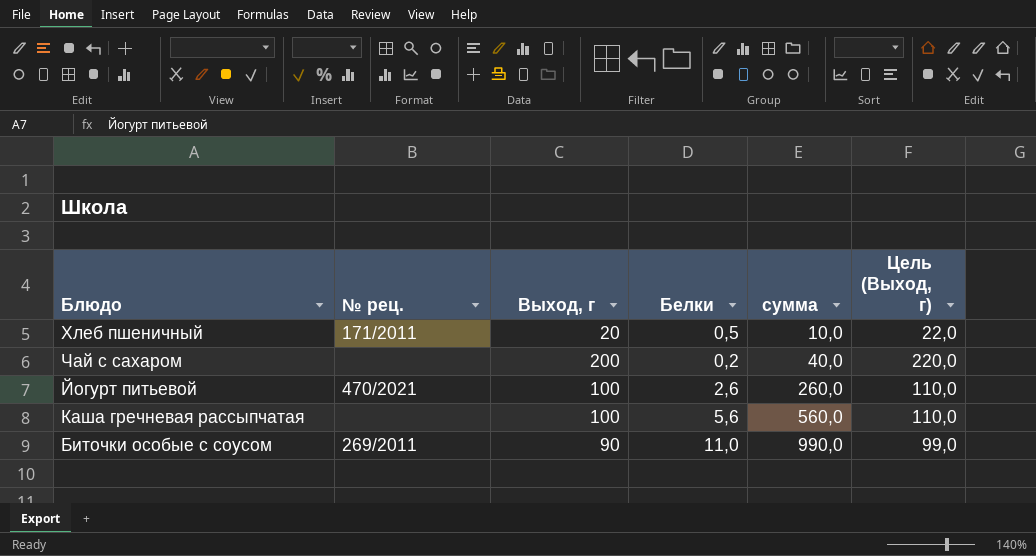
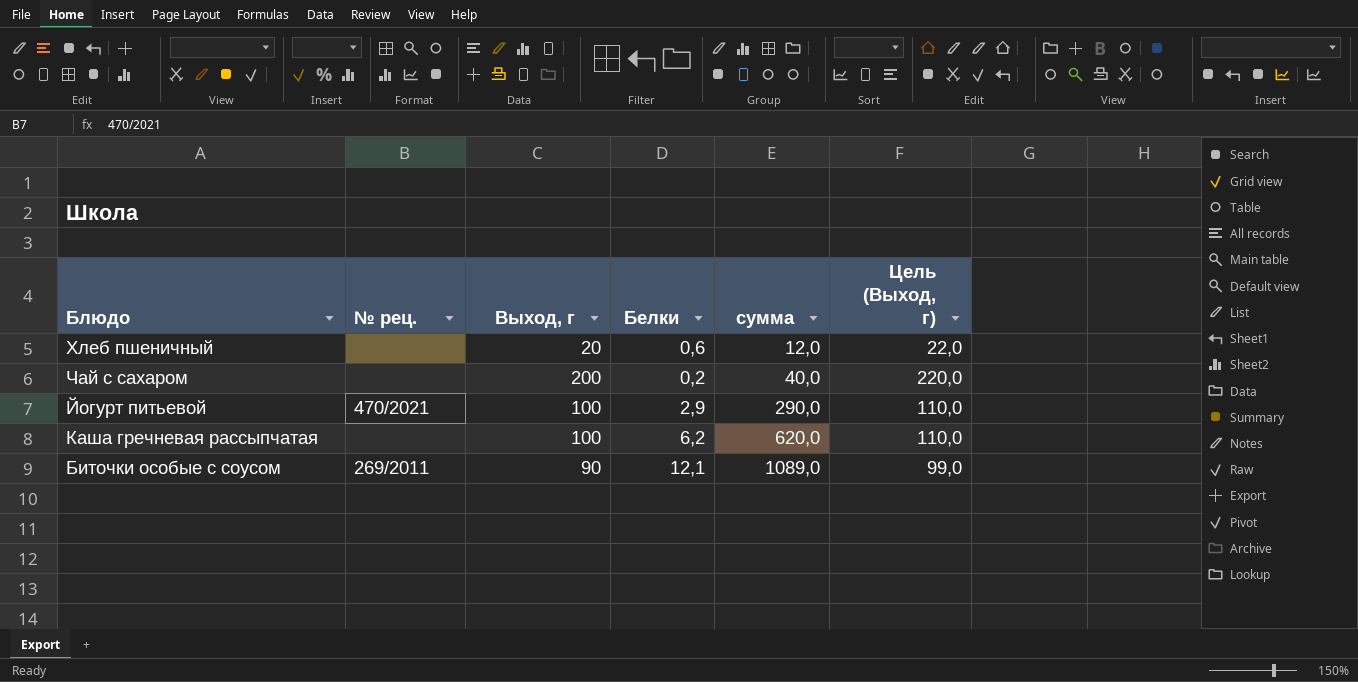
Хлеб пшеничный | № рец.: 171/2011 -> none
Хлеб пшеничный | Белки: 0,5 -> 0,6
Хлеб пшеничный | сумма: 10,0 -> 12,0
Йогурт питьевой | Белки: 2,6 -> 2,9
Йогурт питьевой | сумма: 260,0 -> 290,0
Каша гречневая рассыпчатая | Белки: 5,6 -> 6,2
Каша гречневая рассыпчатая | сумма: 560,0 -> 620,0
Биточки особые с соусом | Белки: 11,0 -> 12,1
Биточки особые с соусом | сумма: 990,0 -> 1089,0

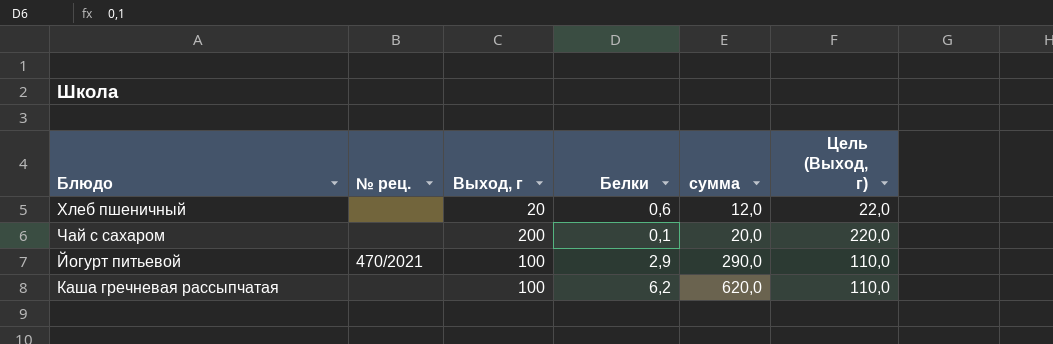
row Биточки особые с соусом: 269/2011 | 90 | 12,1 | 1089,0 | 99,0 -> none
Чай с сахаром | Белки: 0,2 -> 0,1
Чай с сахаром | сумма: 40,0 -> 20,0

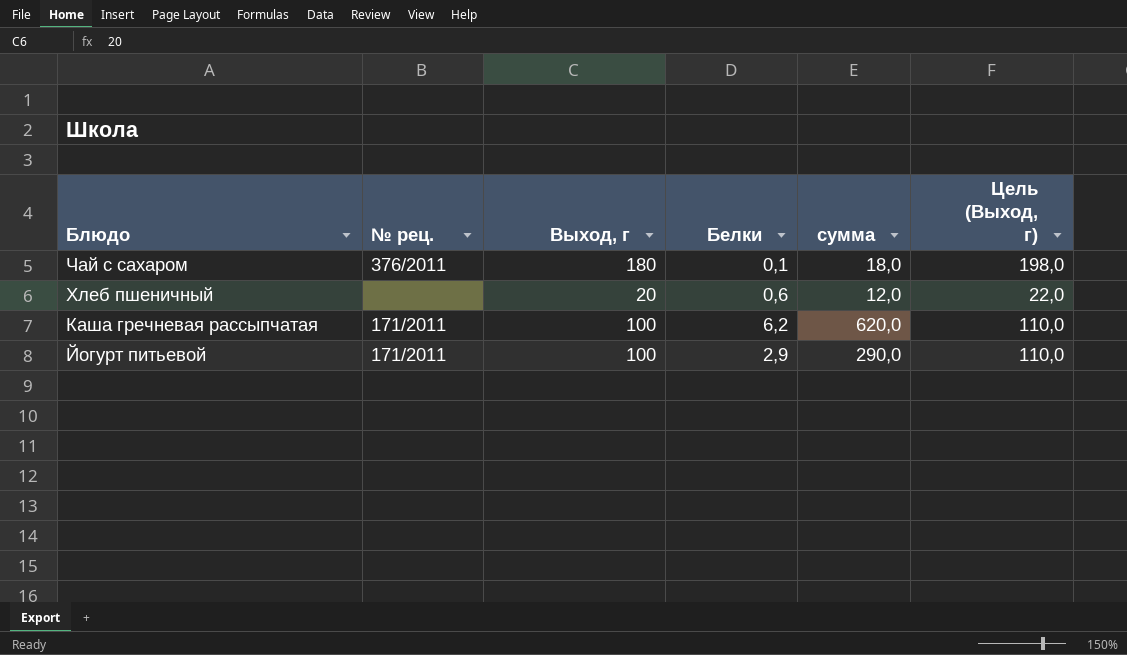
row order: сумма ascending -> Блюдо descending
Чай с сахаром | № рец.: none -> 376/2011
Чай с сахаром | Выход, г: 200 -> 180
Чай с сахаром | сумма: 20,0 -> 18,0
Чай с сахаром | Цель (Выход, г): 220,0 -> 198,0
Каша гречневая рассыпчатая | № рец.: none -> 171/2011
Йогурт питьевой | № рец.: 470/2021 -> 171/2011

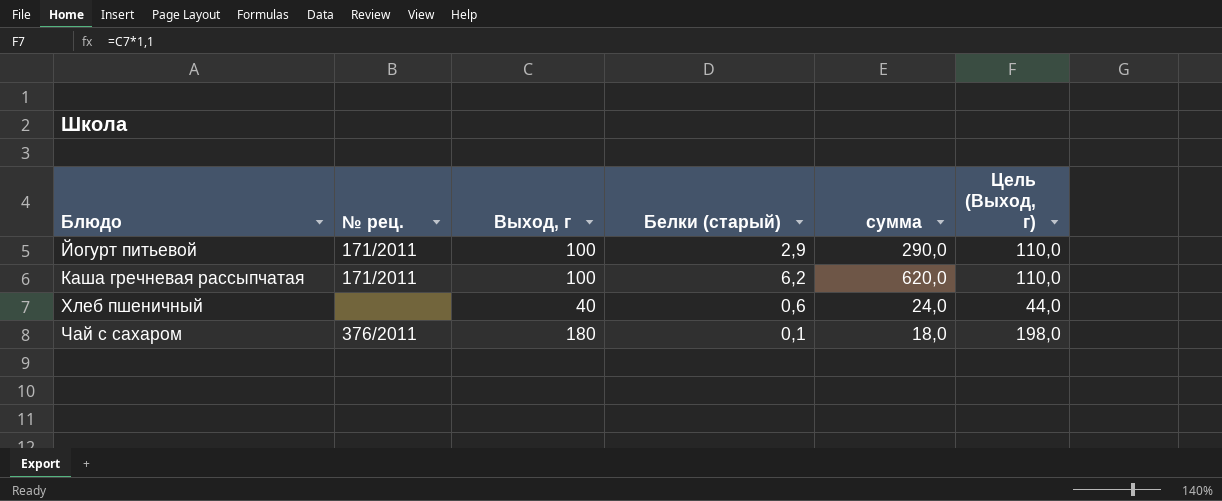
row order: Блюдо descending -> Блюдо ascending
column name: Белки -> Белки (старый)
Хлеб пшеничный | Выход, г: 20 -> 40
Хлеб пшеничный | сумма: 12,0 -> 24,0
Хлеб пшеничный | Цель (Выход, г): 22,0 -> 44,0

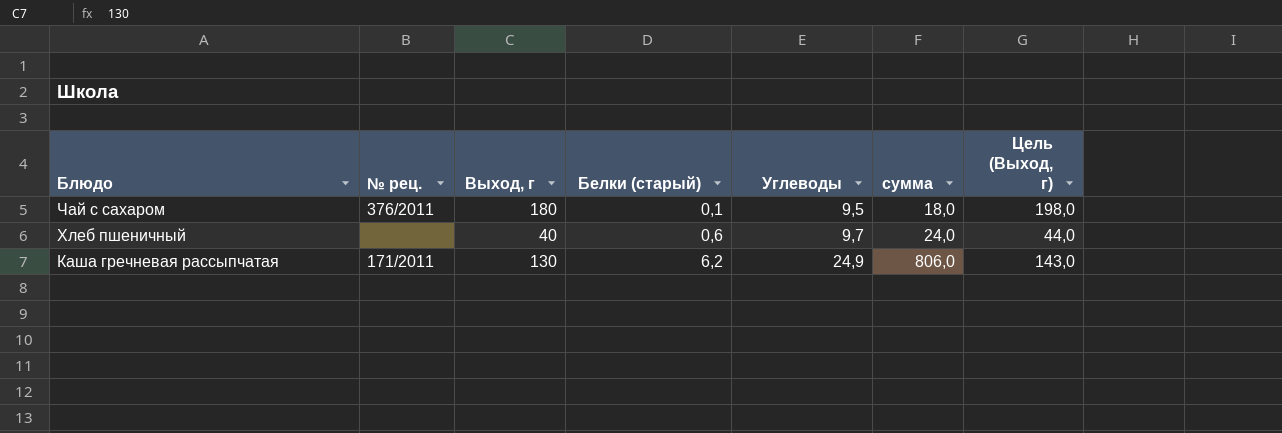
row order: Блюдо ascending -> Блюдо descending
column Углеводы | position: none -> 5
row Йогурт питьевой: 171/2011 | 100 | 2,9 | 290,0 | 110,0 -> none
Каша гречневая рассыпчатая | Выход, г: 100 -> 130
Каша гречневая рассыпчатая | сумма: 620,0 -> 806,0
Каша гречневая рассыпчатая | Цель (Выход, г): 110,0 -> 143,0

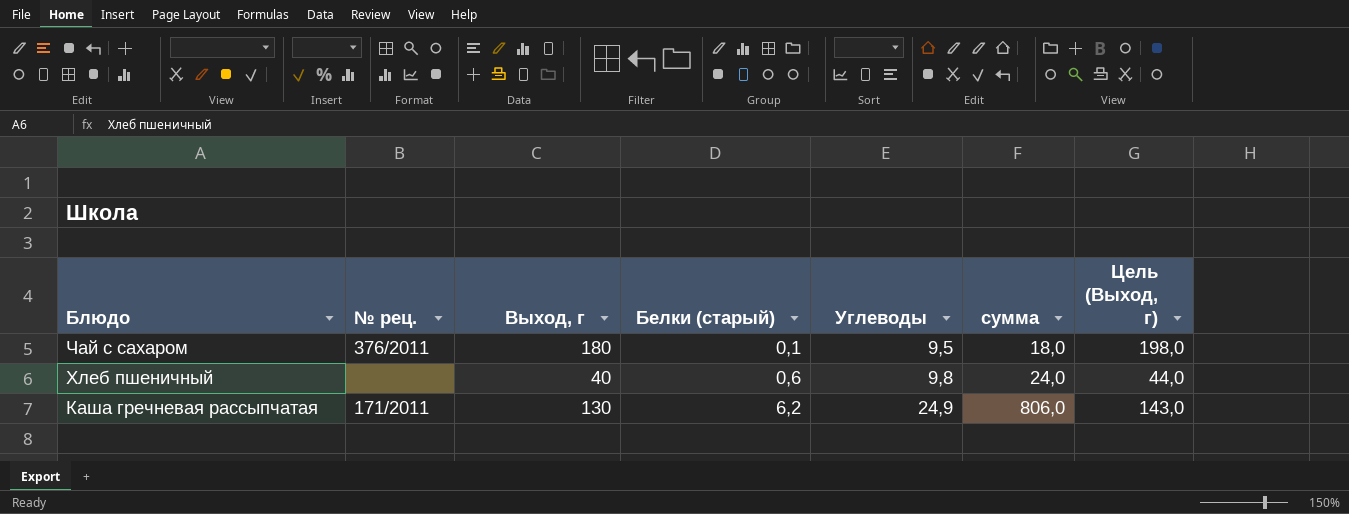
Хлеб пшеничный | Углеводы: 9,7 -> 9,8

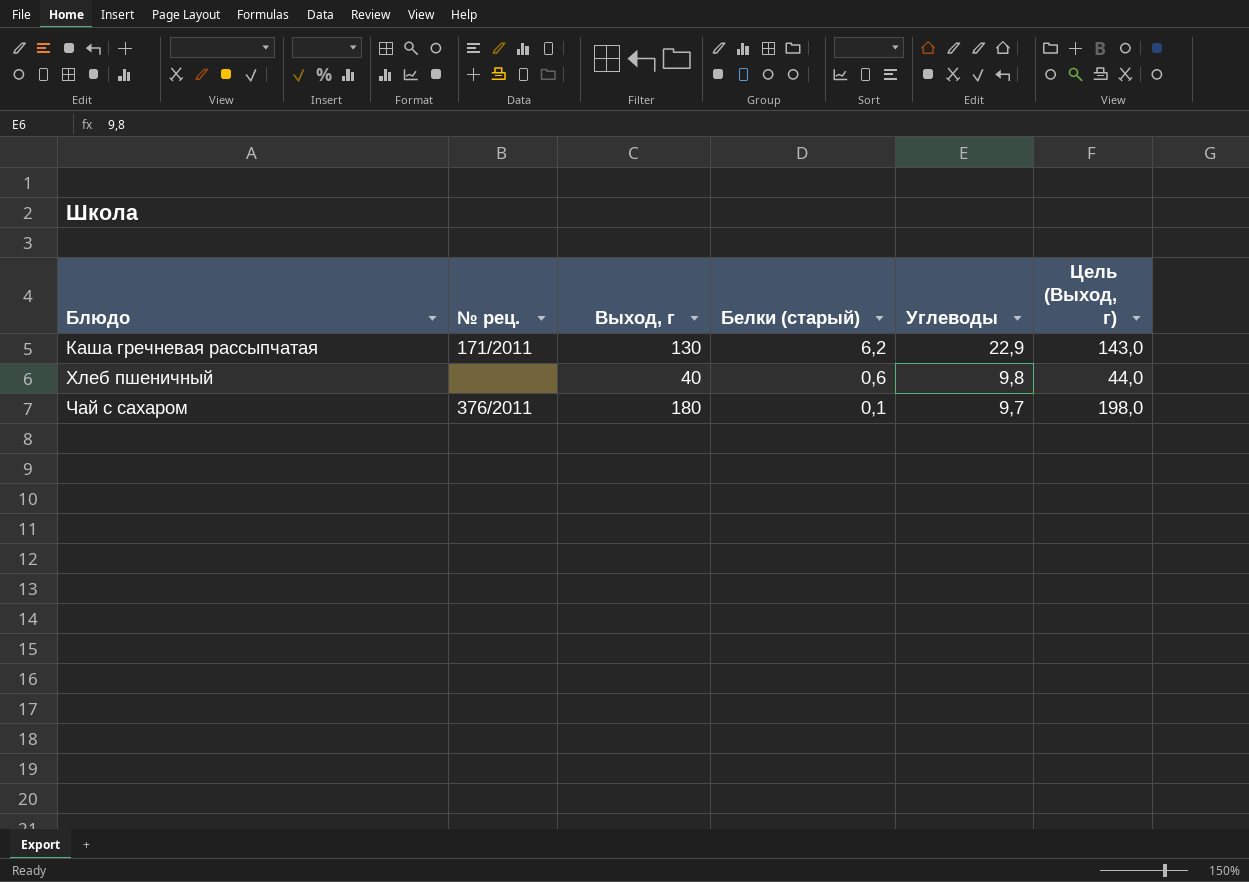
row order: Блюдо descending -> Блюдо ascending
column сумма | formula: [Выход, г] * [Белки (старый)] -> none
Каша гречневая рассыпчатая | Углеводы: 24,9 -> 22,9
Чай с сахаром | Углеводы: 9,5 -> 9,7

